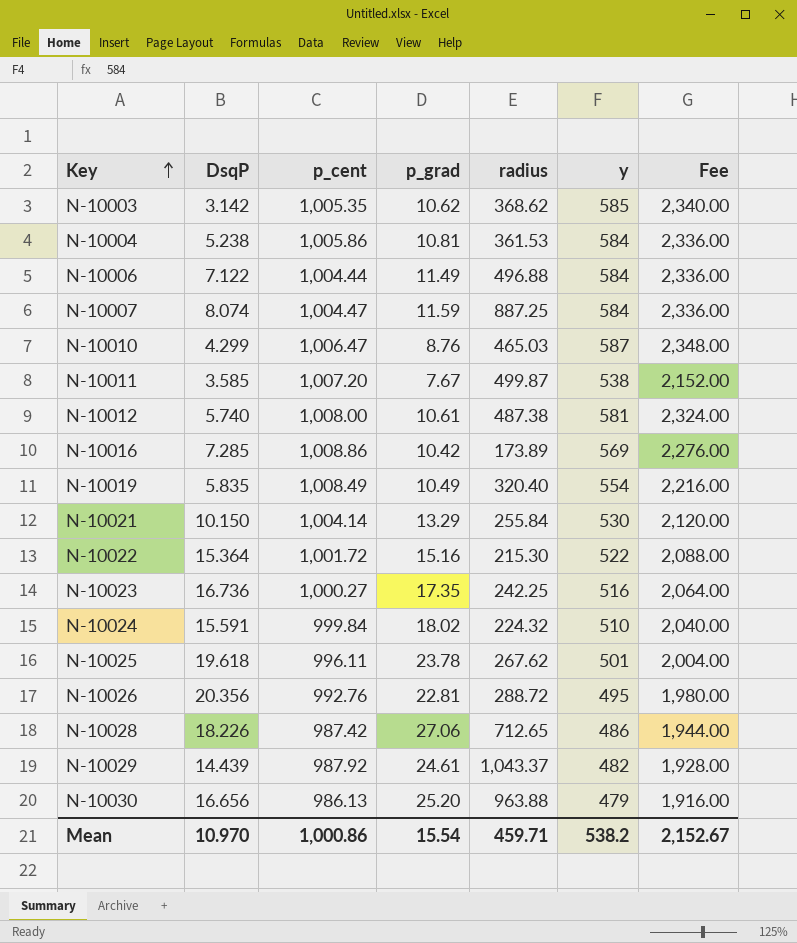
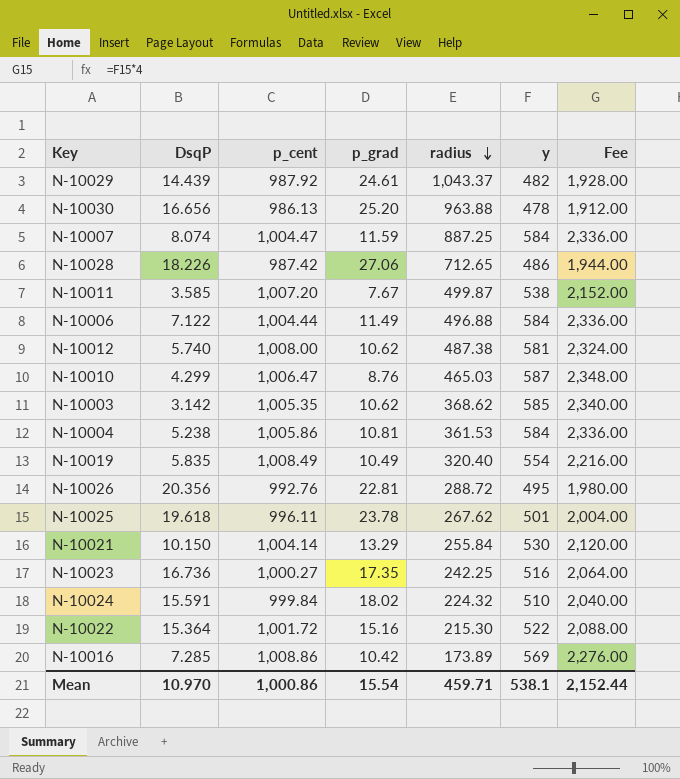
row order: Key ascending -> radius descending
N-10030 | y: 479 -> 478
N-10030 | Fee: 1,916.00 -> 1,912.00
N-10012 | p_grad: 10.61 -> 10.62
Mean | y: 538.2 -> 538.1
Mean | Fee: 2,152.67 -> 2,152.44

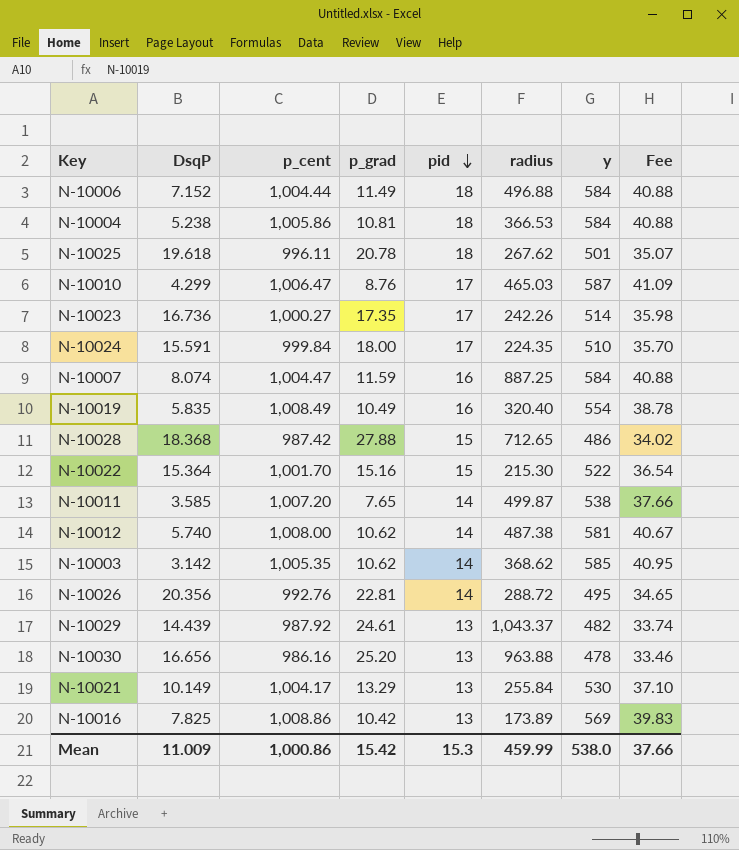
row order: radius descending -> pid descending
column pid | position: none -> 5
column Fee | formula: [y] * 4 -> [y] * 0.07
N-10006 | DsqP: 7.122 -> 7.152
N-10004 | radius: 361.53 -> 366.53
N-10025 | p_grad: 23.78 -> 20.78
N-10023 | radius: 242.25 -> 242.26
N-10023 | y: 516 -> 514
N-10024 | p_grad: 18.02 -> 18.00
N-10024 | radius: 224.32 -> 224.35
N-10028 | DsqP: 18.226 -> 18.368
N-10028 | p_grad: 27.06 -> 27.88
N-10022 | p_cent: 1,001.72 -> 1,001.70
N-10011 | p_grad: 7.67 -> 7.65
N-10030 | p_cent: 986.13 -> 986.16
N-10021 | DsqP: 10.150 -> 10.149
N-10021 | p_cent: 1,004.14 -> 1,004.17
N-10016 | DsqP: 7.285 -> 7.825
Mean | DsqP: 10.970 -> 11.009
Mean | p_grad: 15.54 -> 15.42
Mean | radius: 459.71 -> 459.99
Mean | y: 538.1 -> 538.0
Mean | Fee: 2,152.44 -> 37.66

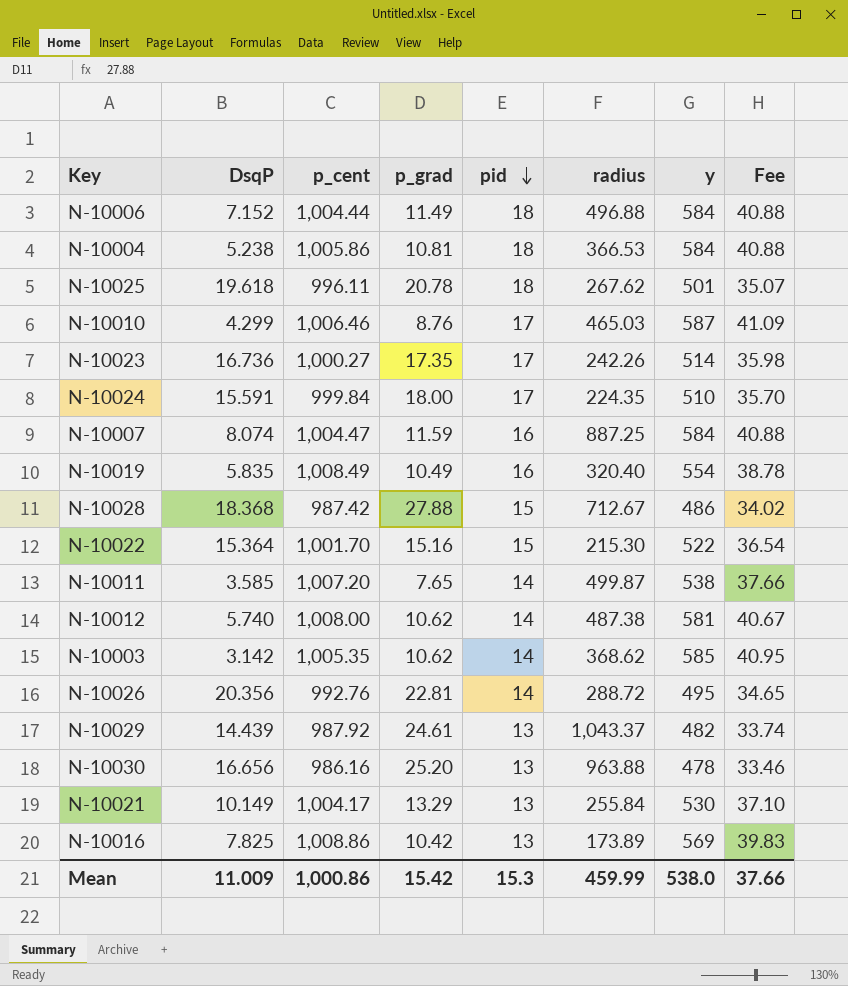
N-10010 | p_cent: 1,006.47 -> 1,006.46
N-10028 | radius: 712.65 -> 712.67

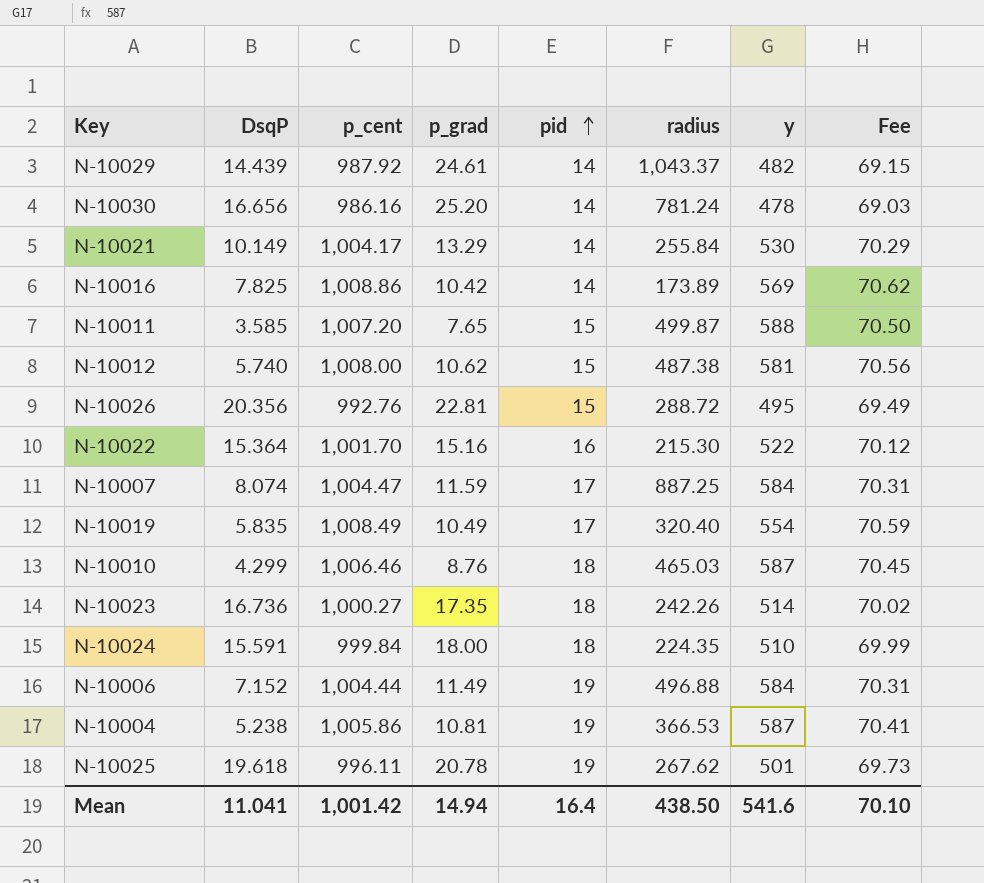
row order: pid descending -> pid ascending
column Fee | formula: [y] * 0.07 -> [p_cent] * 0.07
row N-10028: 18.368 | 987.42 | 27.88 | 15 | 712.67 | 486 | 34.02 -> none
row N-10003: 3.142 | 1,005.35 | 10.62 | 14 | 368.62 | 585 | 40.95 -> none
N-10029 | pid: 13 -> 14
N-10030 | pid: 13 -> 14
N-10030 | radius: 963.88 -> 781.24
N-10021 | pid: 13 -> 14
N-10016 | pid: 13 -> 14
N-10011 | pid: 14 -> 15
N-10011 | y: 538 -> 588
N-10012 | pid: 14 -> 15
N-10026 | pid: 14 -> 15
N-10022 | pid: 15 -> 16
N-10007 | pid: 16 -> 17
N-10019 | pid: 16 -> 17
N-10010 | pid: 17 -> 18
N-10023 | pid: 17 -> 18
N-10024 | pid: 17 -> 18
N-10006 | pid: 18 -> 19
N-10004 | pid: 18 -> 19
N-10004 | y: 584 -> 587
N-10025 | pid: 18 -> 19
Mean | DsqP: 11.009 -> 11.041
Mean | p_cent: 1,000.86 -> 1,001.42
Mean | p_grad: 15.42 -> 14.94
Mean | pid: 15.3 -> 16.4
Mean | radius: 459.99 -> 438.50
Mean | y: 538.0 -> 541.6
Mean | Fee: 37.66 -> 70.10

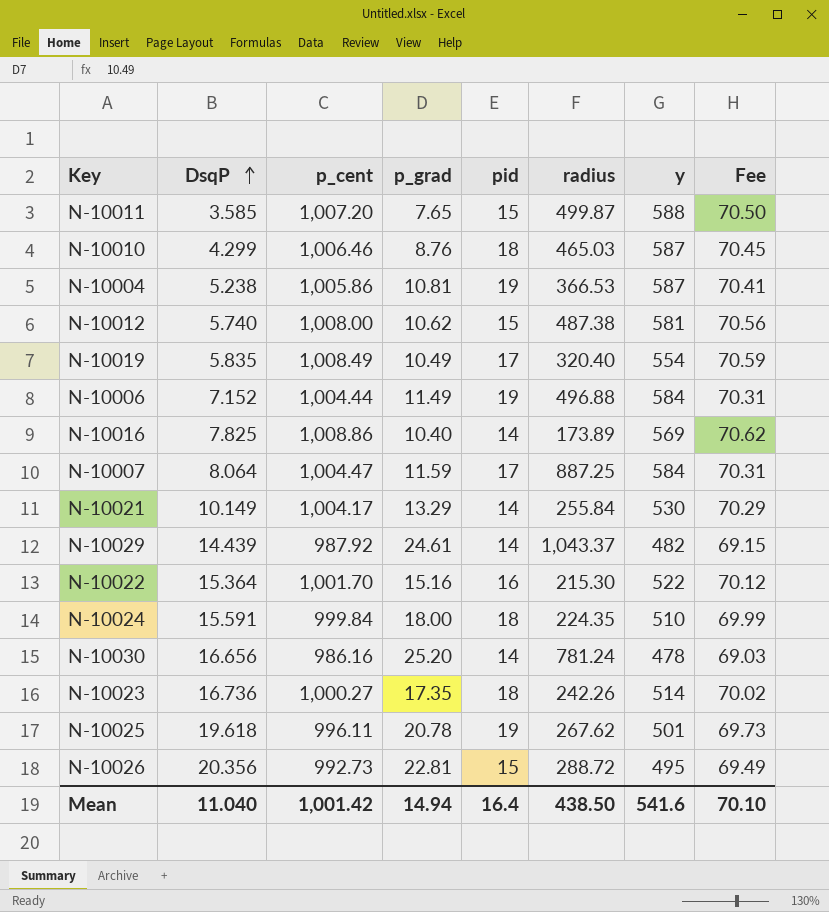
row order: pid ascending -> DsqP ascending
N-10016 | p_grad: 10.42 -> 10.40
N-10007 | DsqP: 8.074 -> 8.064
N-10026 | p_cent: 992.76 -> 992.73
Mean | DsqP: 11.041 -> 11.040

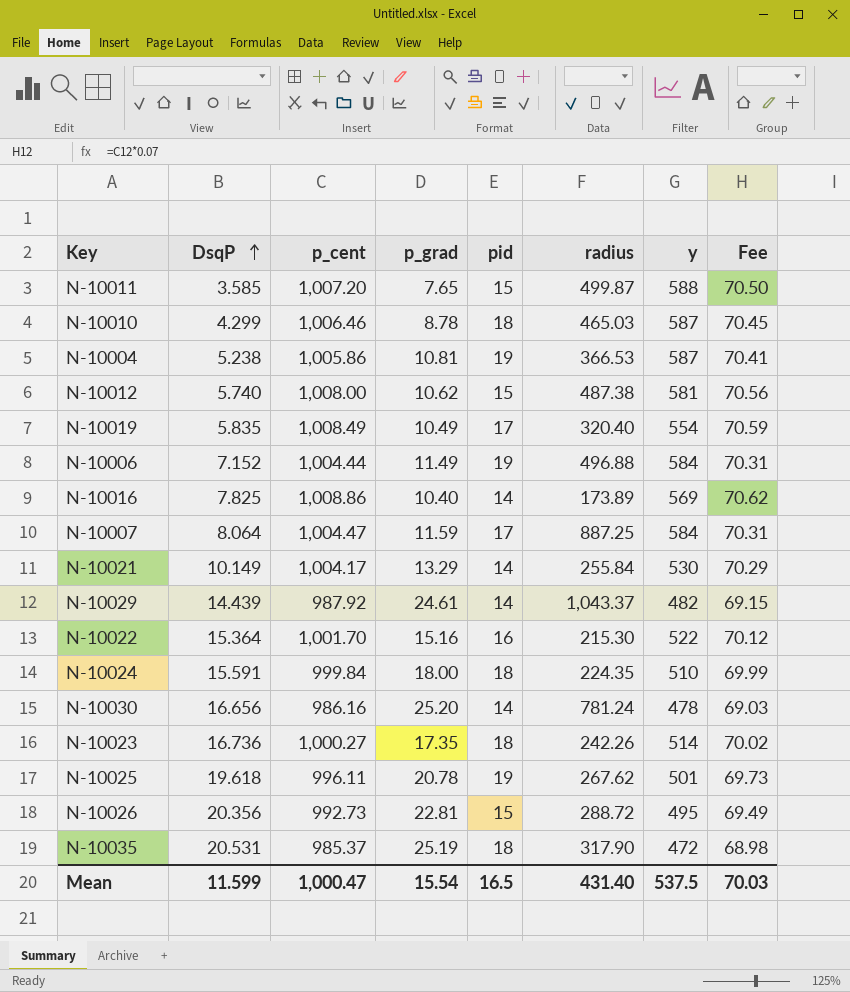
N-10010 | p_grad: 8.76 -> 8.78
row N-10035: none -> 20.531 | 985.37 | 25.19 | 18 | 317.90 | 472 | 68.98
Mean | DsqP: 11.040 -> 11.599
Mean | p_cent: 1,001.42 -> 1,000.47
Mean | p_grad: 14.94 -> 15.54
Mean | pid: 16.4 -> 16.5
Mean | radius: 438.50 -> 431.40
Mean | y: 541.6 -> 537.5
Mean | Fee: 70.10 -> 70.03

